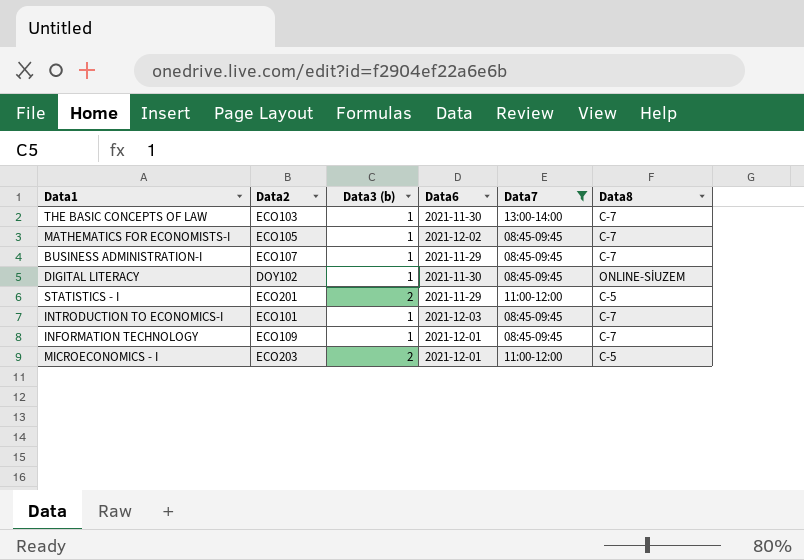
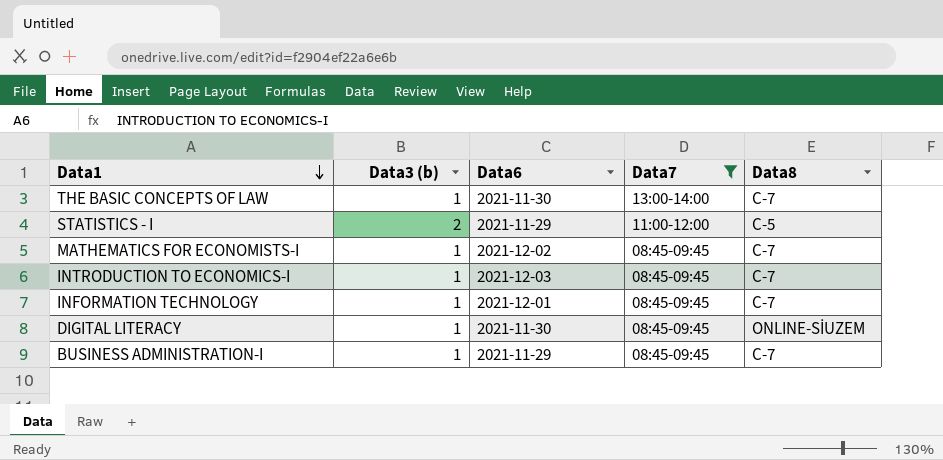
row order: none -> Data1 descending
column Data2 | position: 2 -> none
row MICROECONOMICS - I: ECO203 | 2 | 2021-12-01 | 11:00-12:00 | C-5 -> none

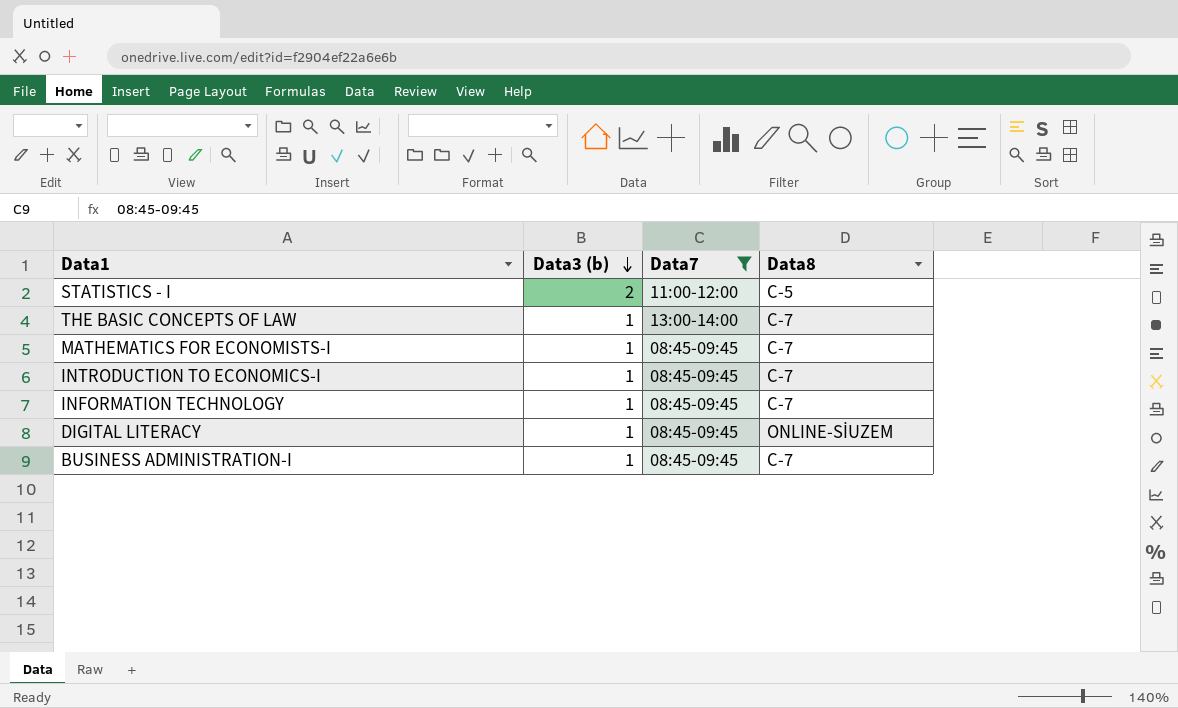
row order: Data1 descending -> Data3 (b) descending
column Data6 | position: 3 -> none

